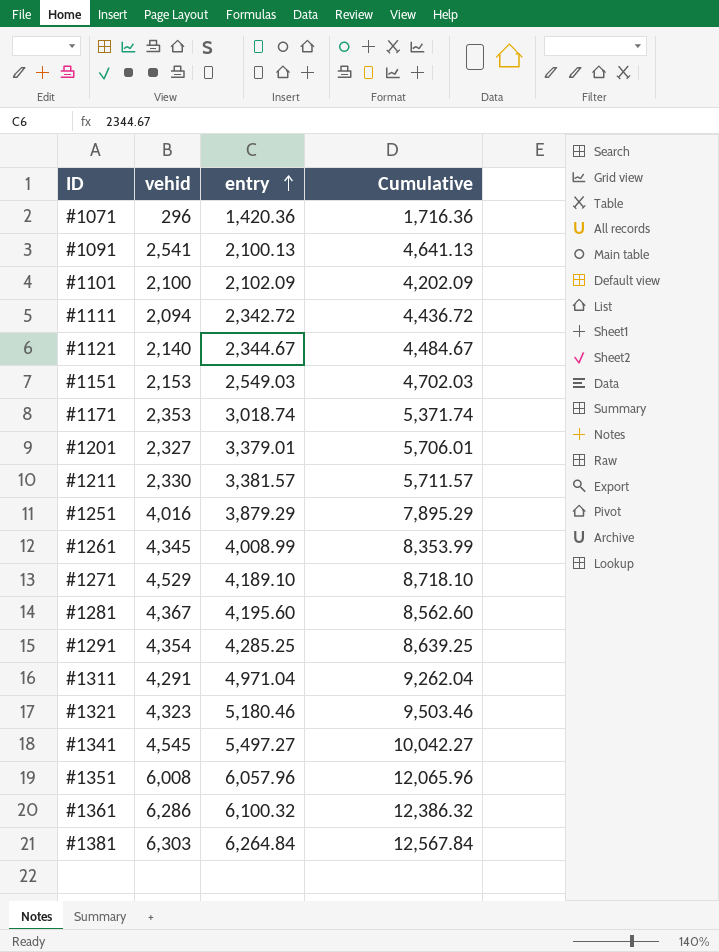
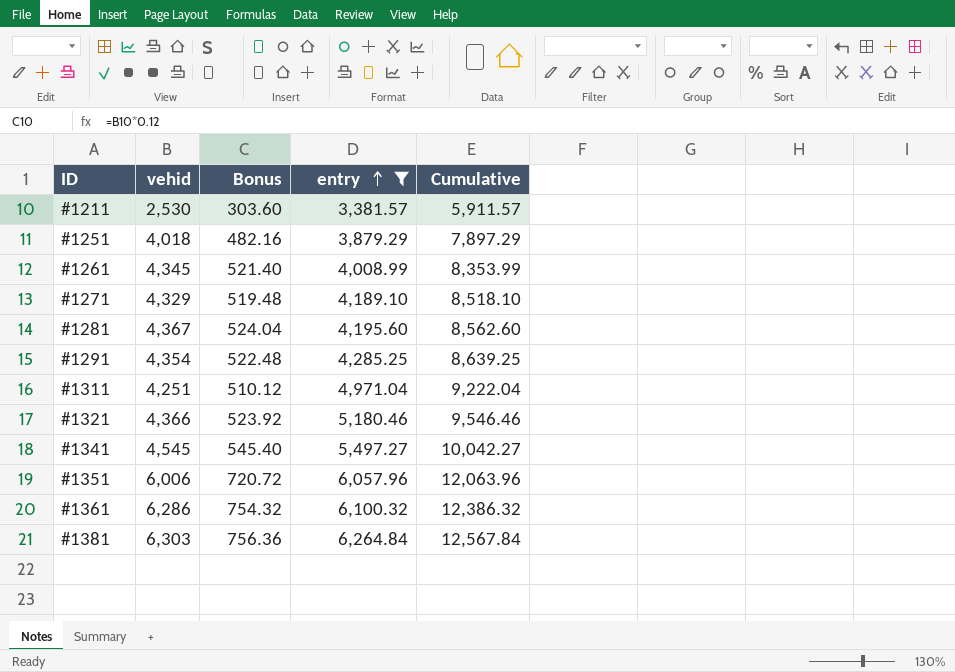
filter: none -> entry >= 3,381.57
column Bonus | formula: none -> [vehid] * 0.12
#1211 | vehid: 2,330 -> 2,530
#1211 | Cumulative: 5,711.57 -> 5,911.57
#1251 | vehid: 4,016 -> 4,018
#1251 | Cumulative: 7,895.29 -> 7,897.29
#1271 | vehid: 4,529 -> 4,329
#1271 | Cumulative: 8,718.10 -> 8,518.10
#1311 | vehid: 4,291 -> 4,251
#1311 | Cumulative: 9,262.04 -> 9,222.04
#1321 | vehid: 4,323 -> 4,366
#1321 | Cumulative: 9,503.46 -> 9,546.46
#1351 | vehid: 6,008 -> 6,006
#1351 | Cumulative: 12,065.96 -> 12,063.96

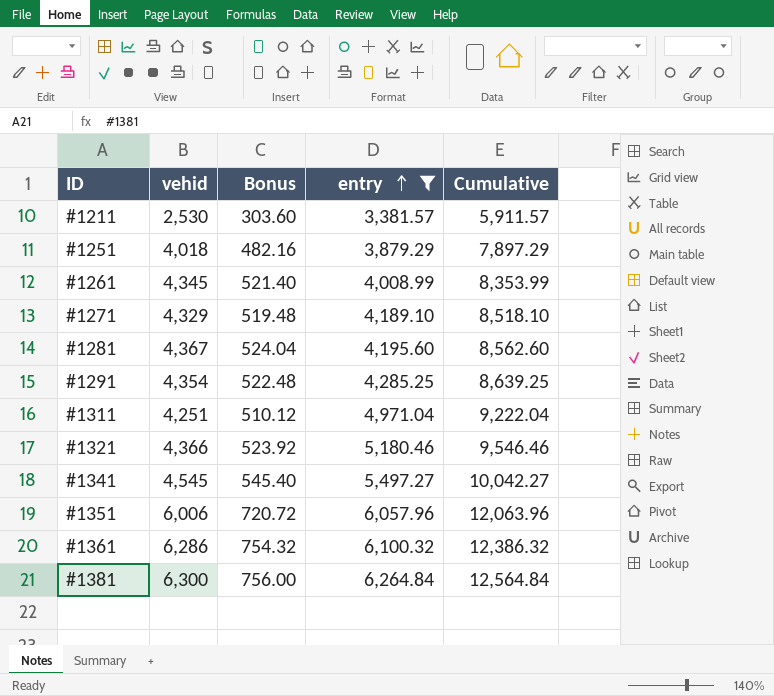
#1381 | vehid: 6,303 -> 6,300
#1381 | Bonus: 756.36 -> 756.00
#1381 | Cumulative: 12,567.84 -> 12,564.84

